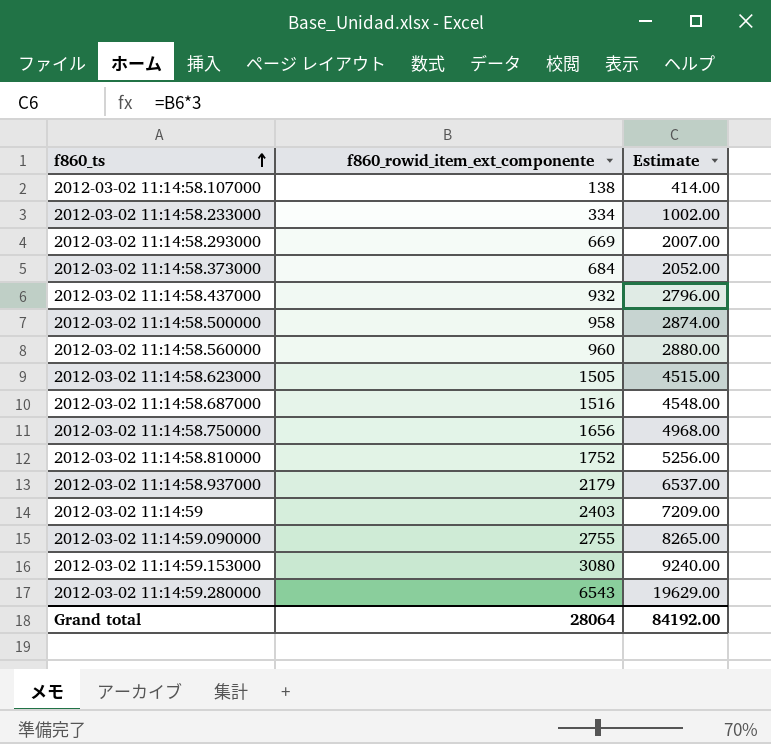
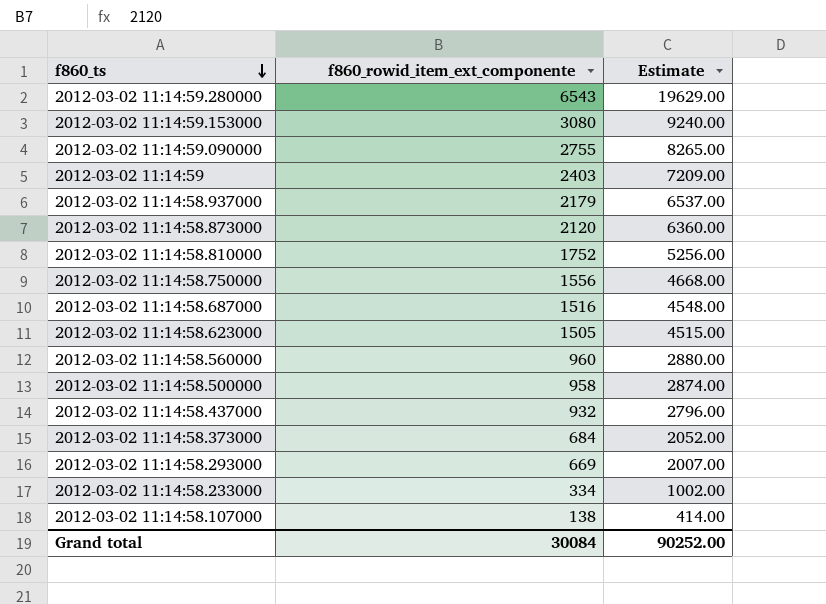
row order: f860_ts ascending -> f860_ts descending
row 2012-03-02 11:14:58.873000: none -> 2120 | 6360.00
2012-03-02 11:14:58.750000 | f860_rowid_item_ext_componente: 1656 -> 1556
2012-03-02 11:14:58.750000 | Estimate: 4968.00 -> 4668.00
Grand total | f860_rowid_item_ext_componente: 28064 -> 30084
Grand total | Estimate: 84192.00 -> 90252.00

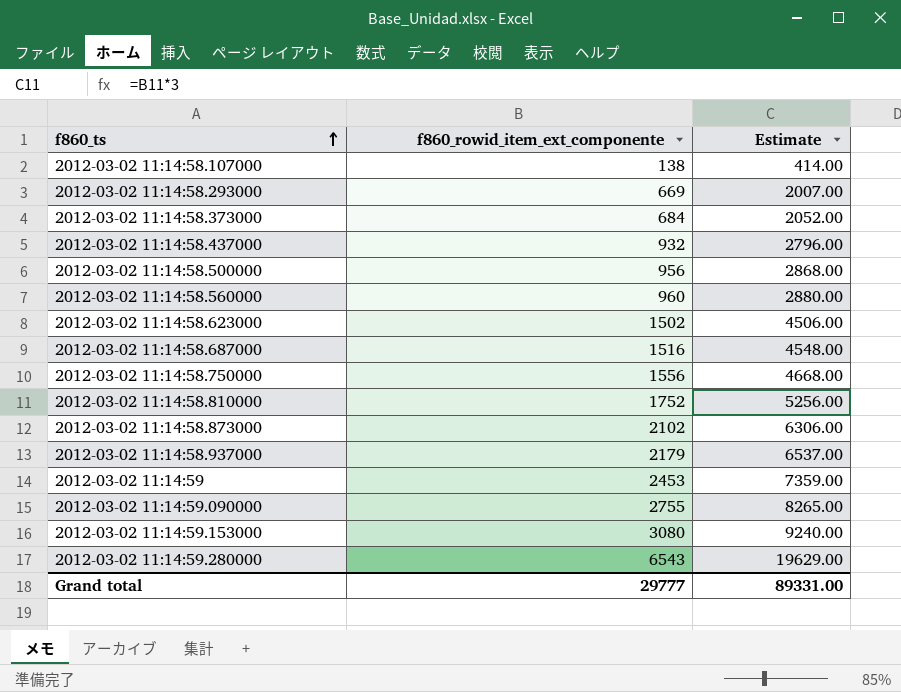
row order: f860_ts descending -> f860_ts ascending
row 2012-03-02 11:14:58.233000: 334 | 1002.00 -> none
2012-03-02 11:14:58.500000 | f860_rowid_item_ext_componente: 958 -> 956
2012-03-02 11:14:58.500000 | Estimate: 2874.00 -> 2868.00
2012-03-02 11:14:58.623000 | f860_rowid_item_ext_componente: 1505 -> 1502
2012-03-02 11:14:58.623000 | Estimate: 4515.00 -> 4506.00
2012-03-02 11:14:58.873000 | f860_rowid_item_ext_componente: 2120 -> 2102
2012-03-02 11:14:58.873000 | Estimate: 6360.00 -> 6306.00
2012-03-02 11:14:59 | f860_rowid_item_ext_componente: 2403 -> 2453
2012-03-02 11:14:59 | Estimate: 7209.00 -> 7359.00
Grand total | f860_rowid_item_ext_componente: 30084 -> 29777
Grand total | Estimate: 90252.00 -> 89331.00

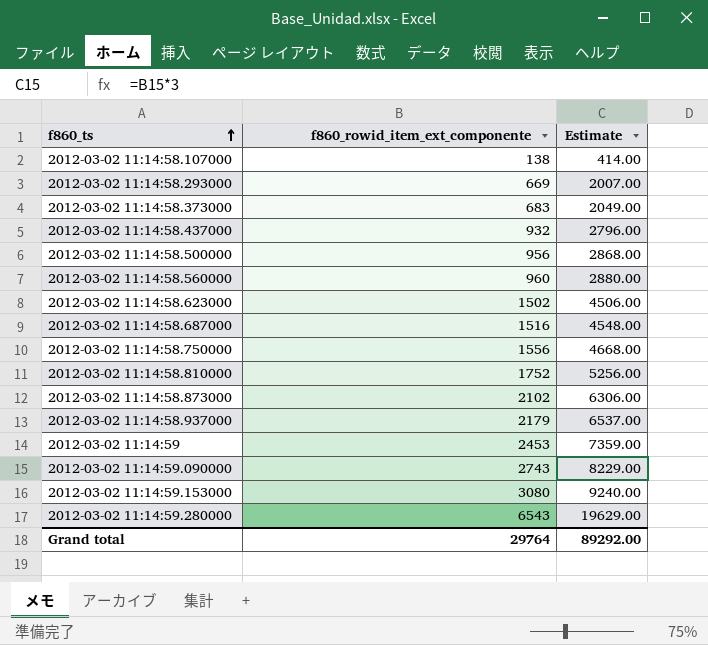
2012-03-02 11:14:58.373000 | f860_rowid_item_ext_componente: 684 -> 683
2012-03-02 11:14:58.373000 | Estimate: 2052.00 -> 2049.00
2012-03-02 11:14:59.090000 | f860_rowid_item_ext_componente: 2755 -> 2743
2012-03-02 11:14:59.090000 | Estimate: 8265.00 -> 8229.00
Grand total | f860_rowid_item_ext_componente: 29777 -> 29764
Grand total | Estimate: 89331.00 -> 89292.00

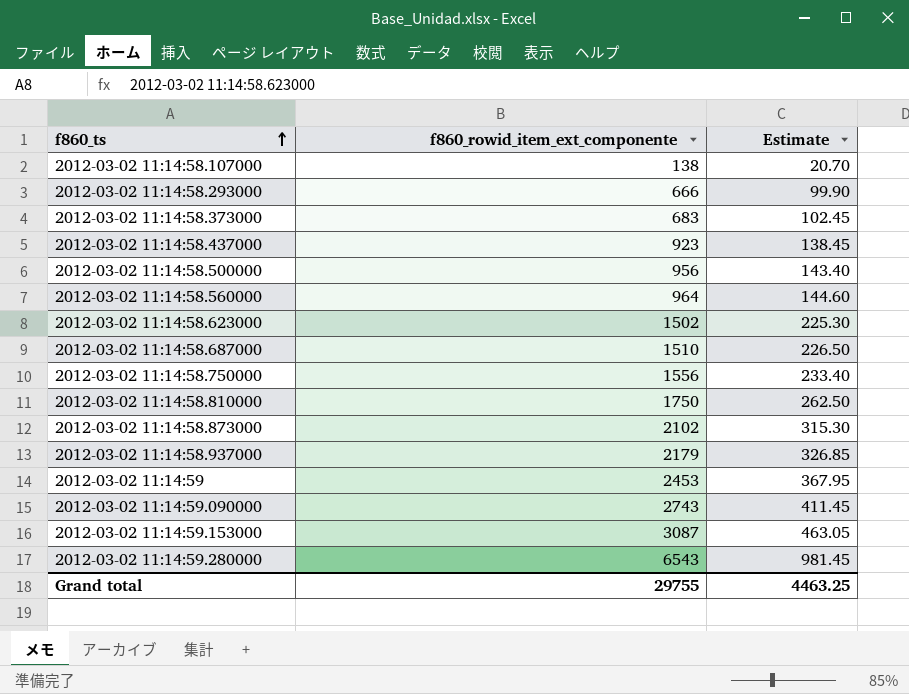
column Estimate | formula: [f860_rowid_item_ext_componente] * 3 -> [f860_rowid_item_ext_componente] * 0.15
2012-03-02 11:14:58.293000 | f860_rowid_item_ext_componente: 669 -> 666
2012-03-02 11:14:58.437000 | f860_rowid_item_ext_componente: 932 -> 923
2012-03-02 11:14:58.560000 | f860_rowid_item_ext_componente: 960 -> 964
2012-03-02 11:14:58.687000 | f860_rowid_item_ext_componente: 1516 -> 1510
2012-03-02 11:14:58.810000 | f860_rowid_item_ext_componente: 1752 -> 1750
2012-03-02 11:14:59.153000 | f860_rowid_item_ext_componente: 3080 -> 3087
Grand total | f860_rowid_item_ext_componente: 29764 -> 29755
Grand total | Estimate: 89292.00 -> 4463.25

